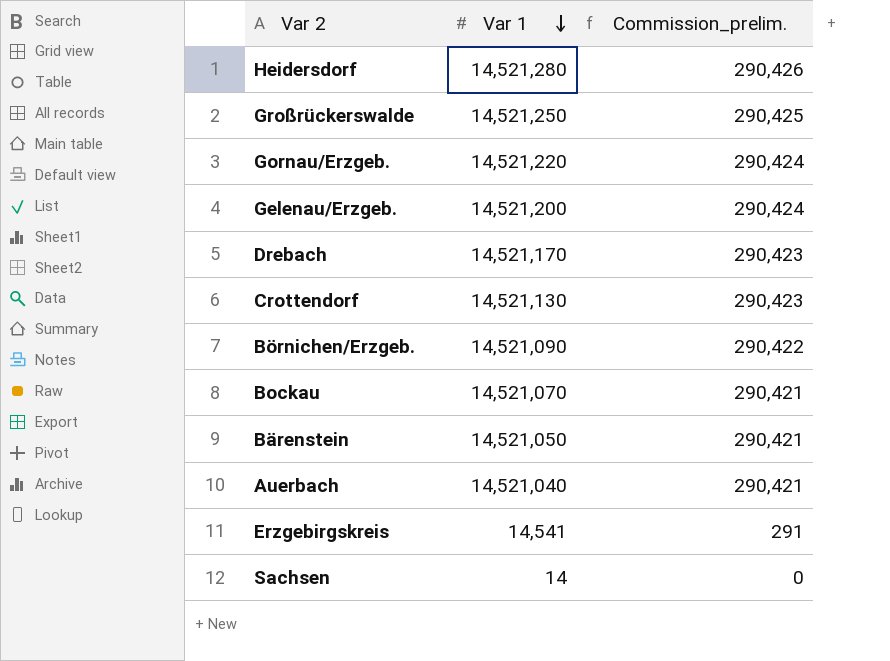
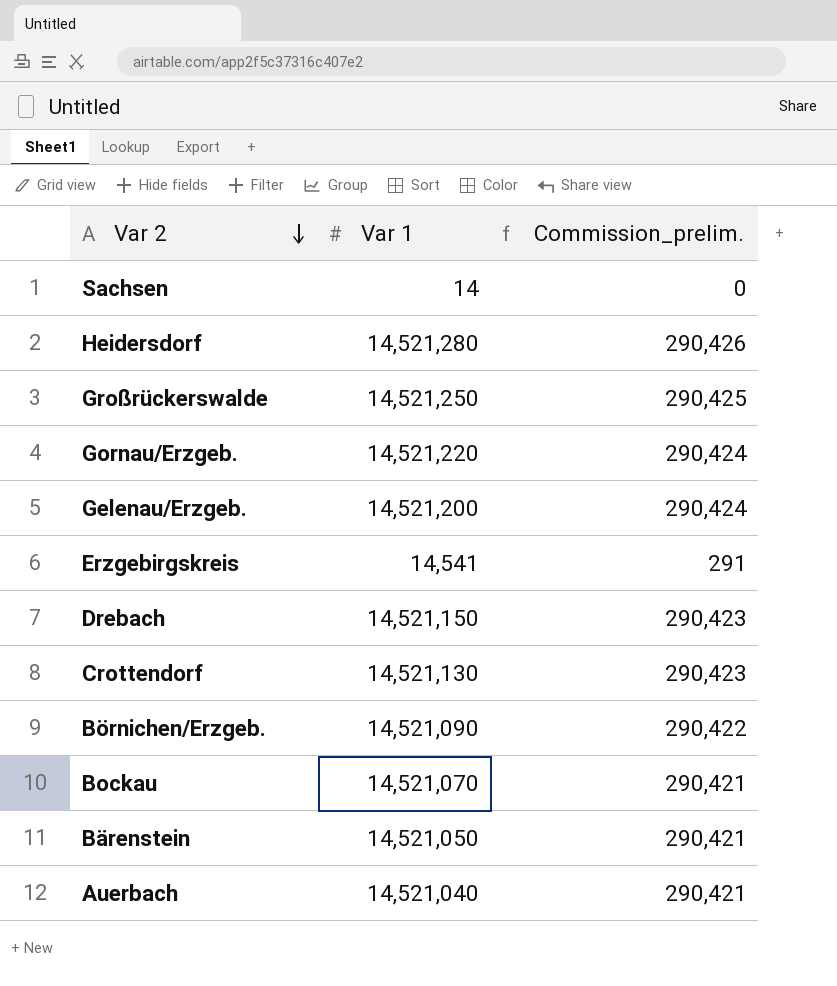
row order: Var 1 descending -> Var 2 descending
Drebach | Var 1: 14,521,170 -> 14,521,150

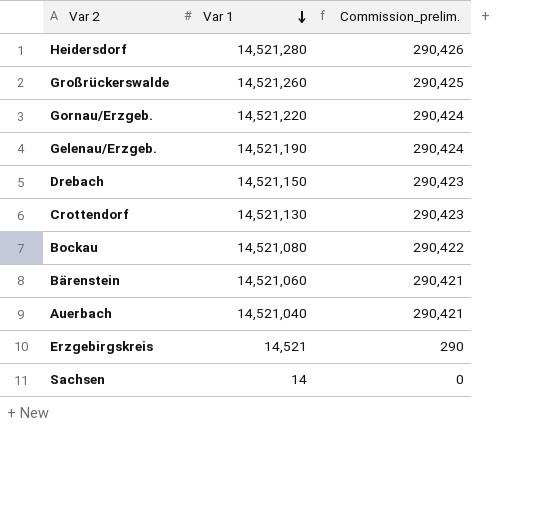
row order: Var 2 descending -> Var 1 descending
row Börnichen/Erzgeb.: 14,521,090 | 290,422 -> none
Großrückerswalde | Var 1: 14,521,250 -> 14,521,260
Gelenau/Erzgeb. | Var 1: 14,521,200 -> 14,521,190
Bockau | Var 1: 14,521,070 -> 14,521,080
Bockau | Commission_prelim.: 290,421 -> 290,422
Bärenstein | Var 1: 14,521,050 -> 14,521,060
Erzgebirgskreis | Var 1: 14,541 -> 14,521
Erzgebirgskreis | Commission_prelim.: 291 -> 290

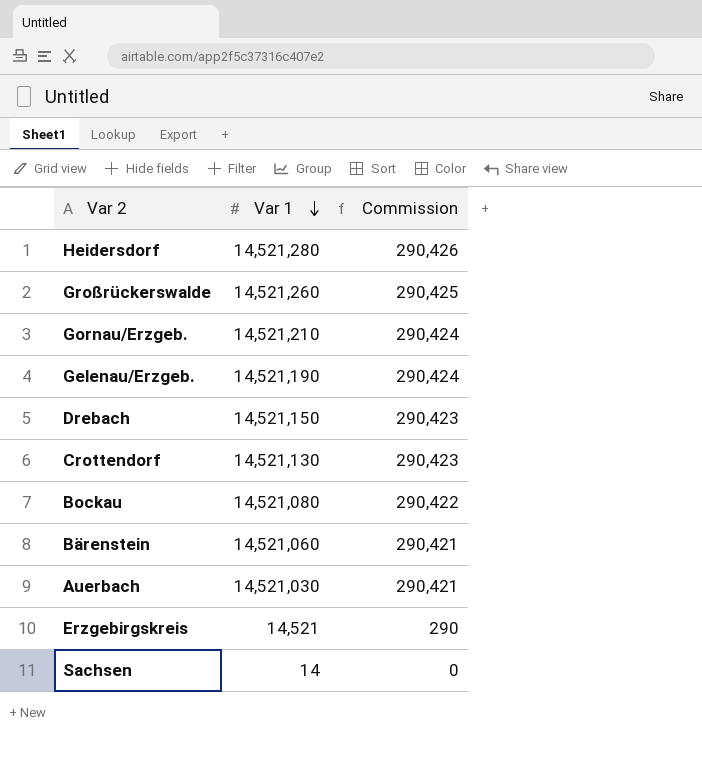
column name: Commission_prelim. -> Commission
Gornau/Erzgeb. | Var 1: 14,521,220 -> 14,521,210
Auerbach | Var 1: 14,521,040 -> 14,521,030

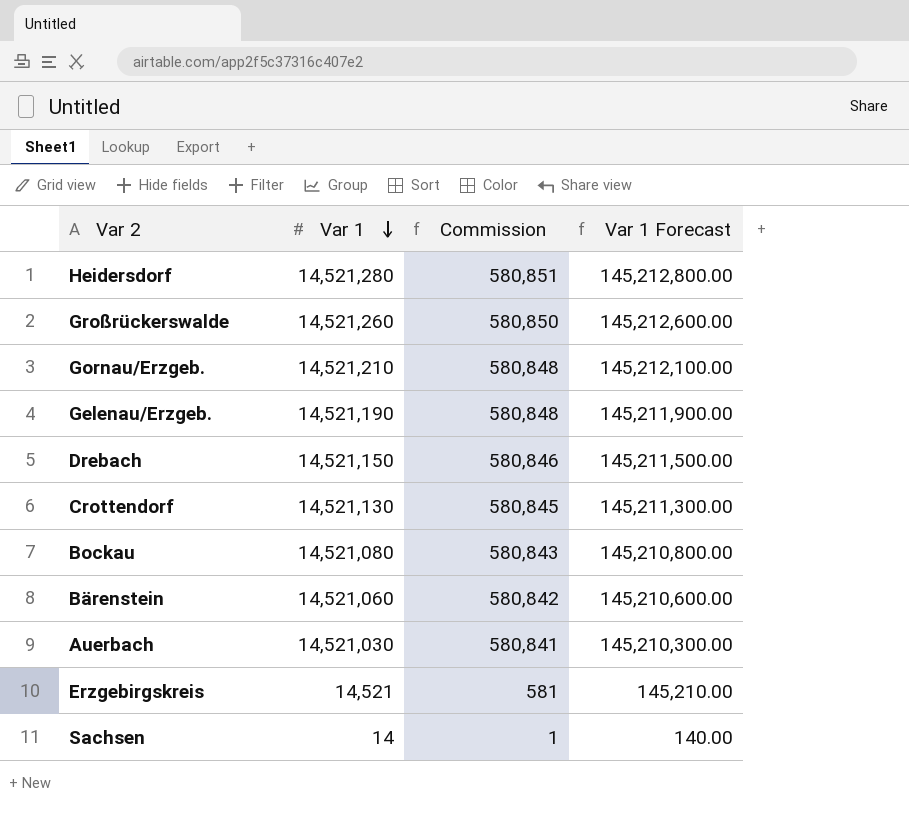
column Commission | formula: [Var 1] * 0.02 -> [Var 1] * 0.04
column Var 1 Forecast | formula: none -> [Var 1] * 10

